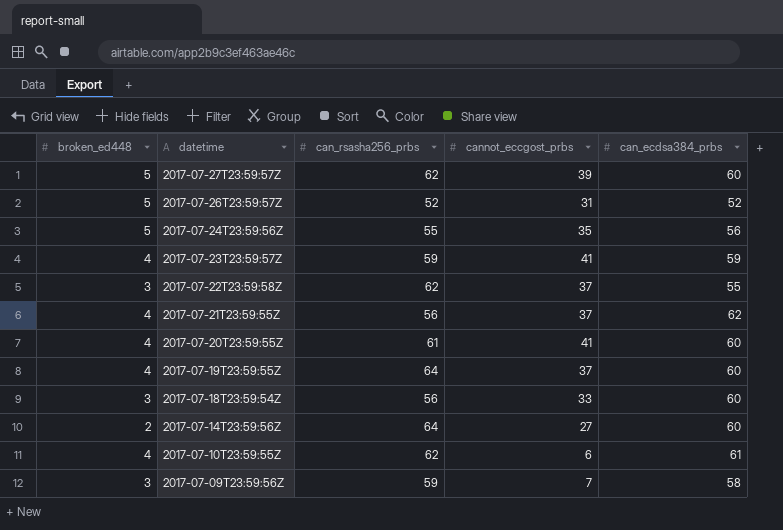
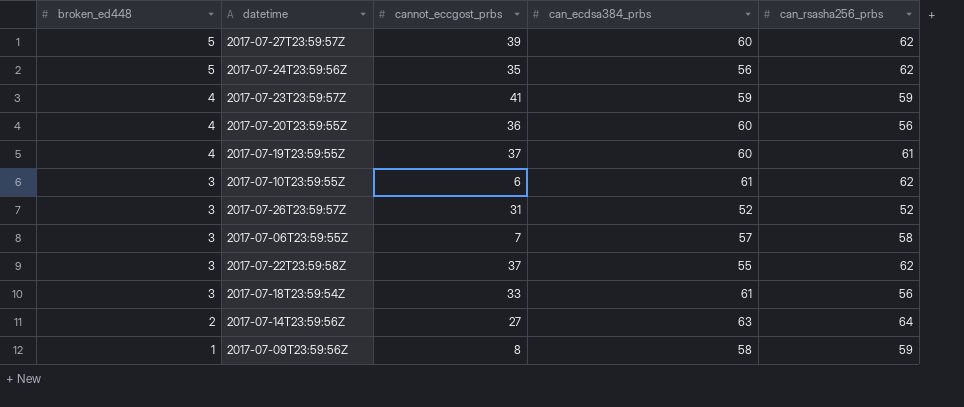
row order: datetime descending -> broken_ed448 descending
column can_rsasha256_prbs | position: 3 -> 5
row 2017-07-21T23:59:55Z: 4 | 56 | 37 | 62 -> none
2017-07-24T23:59:56Z | can_rsasha256_prbs: 55 -> 62
2017-07-20T23:59:55Z | cannot_eccgost_prbs: 41 -> 36
2017-07-20T23:59:55Z | can_rsasha256_prbs: 61 -> 56
2017-07-19T23:59:55Z | can_rsasha256_prbs: 64 -> 61
2017-07-10T23:59:55Z | broken_ed448: 4 -> 3
2017-07-26T23:59:57Z | broken_ed448: 5 -> 3
row 2017-07-06T23:59:55Z: none -> 3 | 7 | 57 | 58
2017-07-18T23:59:54Z | can_ecdsa384_prbs: 60 -> 61
2017-07-14T23:59:56Z | can_ecdsa384_prbs: 60 -> 63
2017-07-09T23:59:56Z | broken_ed448: 3 -> 1
2017-07-09T23:59:56Z | cannot_eccgost_prbs: 7 -> 8

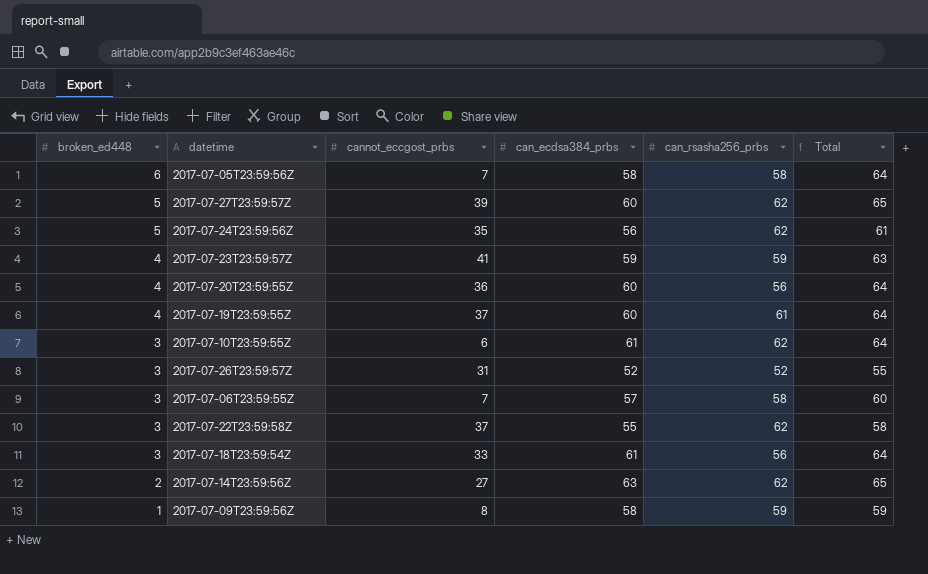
column Total | formula: none -> [broken_ed448] + [can_ecdsa384_prbs]
row 2017-07-05T23:59:56Z: none -> 6 | 7 | 58 | 58 | 64
2017-07-14T23:59:56Z | can_rsasha256_prbs: 64 -> 62

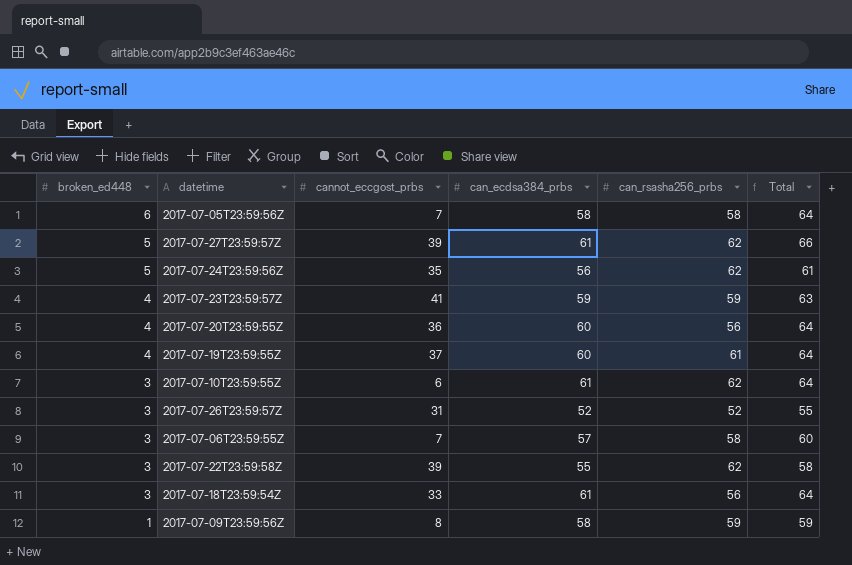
row 2017-07-14T23:59:56Z: 2 | 27 | 63 | 62 | 65 -> none
2017-07-27T23:59:57Z | can_ecdsa384_prbs: 60 -> 61
2017-07-27T23:59:57Z | Total: 65 -> 66
2017-07-22T23:59:58Z | cannot_eccgost_prbs: 37 -> 39

